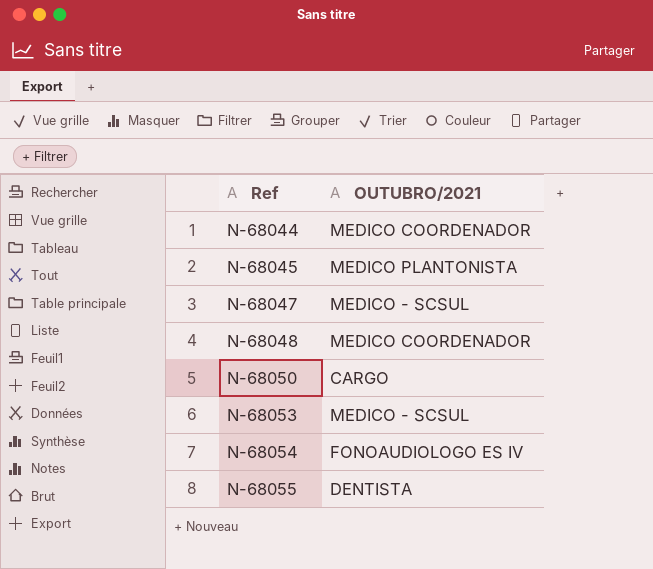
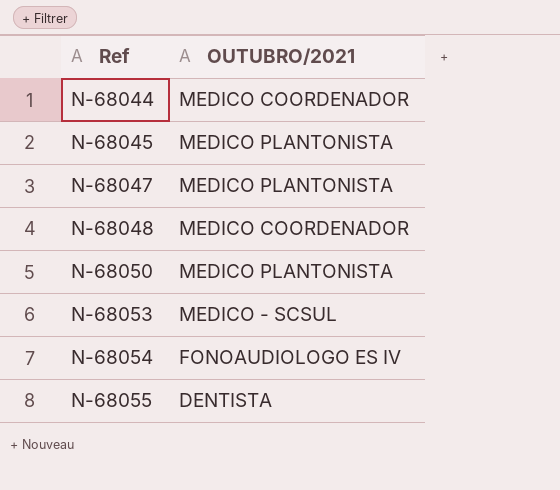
N-68047 | OUTUBRO/2021: MEDICO - SCSUL -> MEDICO PLANTONISTA
N-68050 | OUTUBRO/2021: CARGO -> MEDICO PLANTONISTA

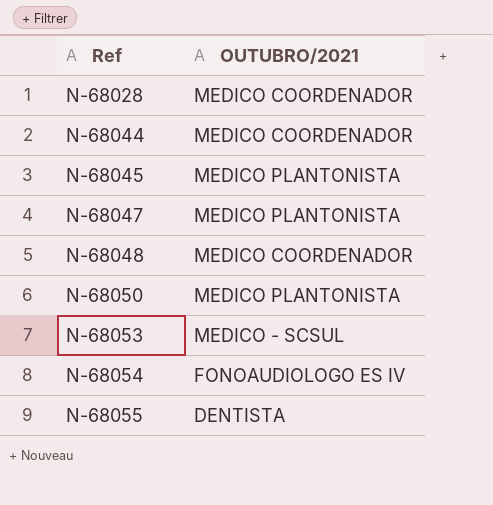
row N-68028: none -> MEDICO COORDENADOR

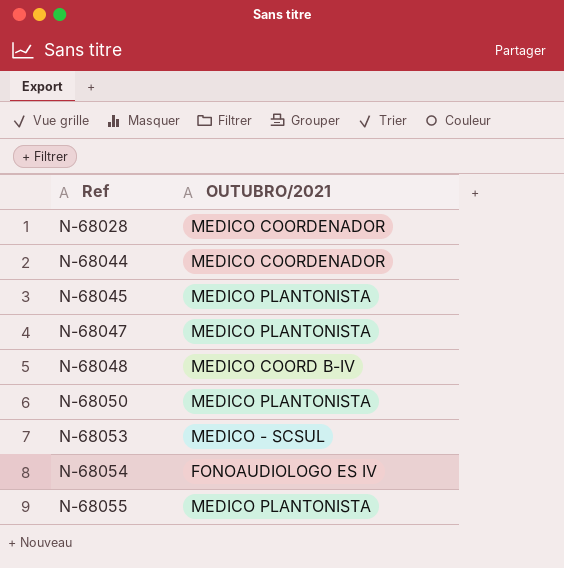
N-68048 | OUTUBRO/2021: MEDICO COORDENADOR -> MEDICO COORD B-IV
N-68055 | OUTUBRO/2021: DENTISTA -> MEDICO PLANTONISTA

